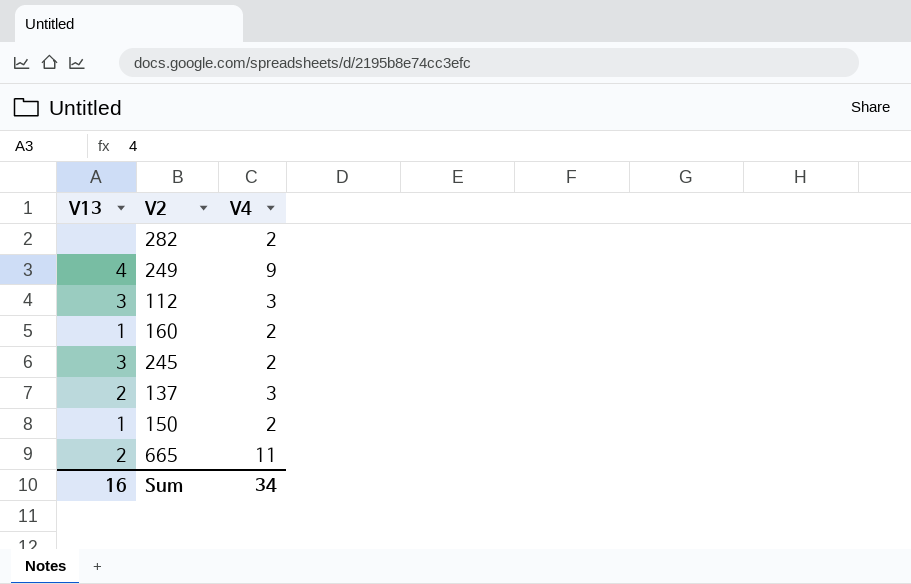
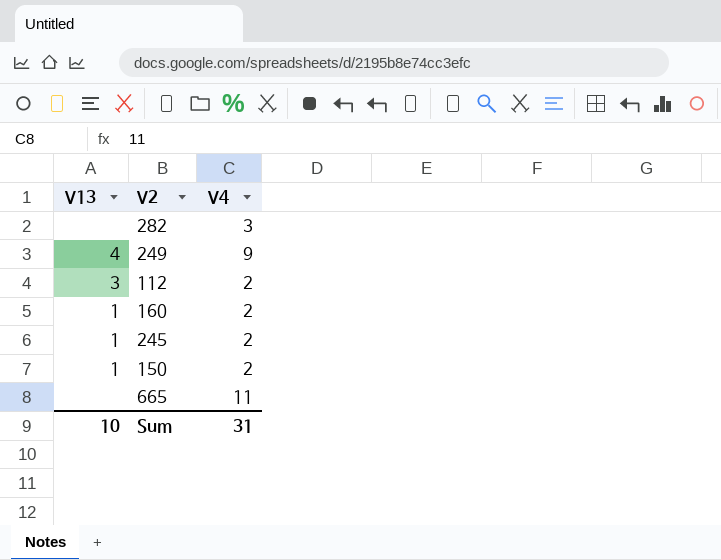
row 137: 2 | 3 -> none
282 | V4: 2 -> 3
112 | V4: 3 -> 2
245 | V13: 3 -> 1
665 | V13: 2 -> none
Sum | V13: 16 -> 10
Sum | V4: 34 -> 31

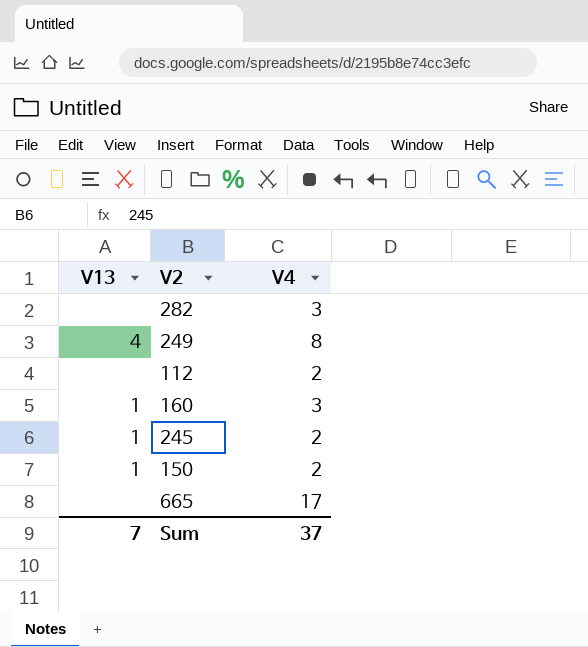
249 | V4: 9 -> 8
112 | V13: 3 -> none
160 | V4: 2 -> 3
665 | V4: 11 -> 17
Sum | V13: 10 -> 7
Sum | V4: 31 -> 37

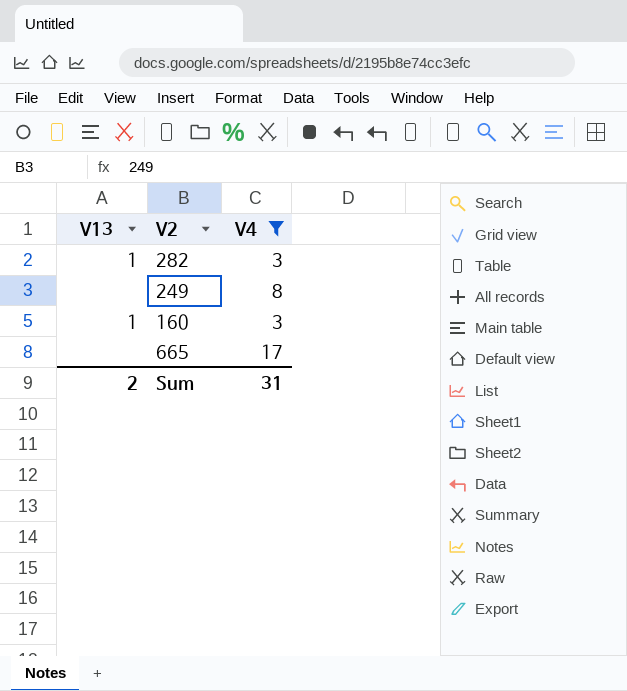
filter: none -> V4 != 2
282 | V13: none -> 1
249 | V13: 4 -> none
Sum | V13: 7 -> 2
Sum | V4: 37 -> 31

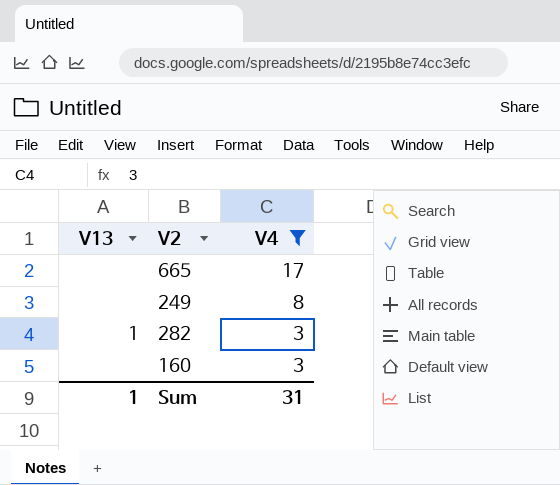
row order: none -> V4 descending
160 | V13: 1 -> none
Sum | V13: 2 -> 1

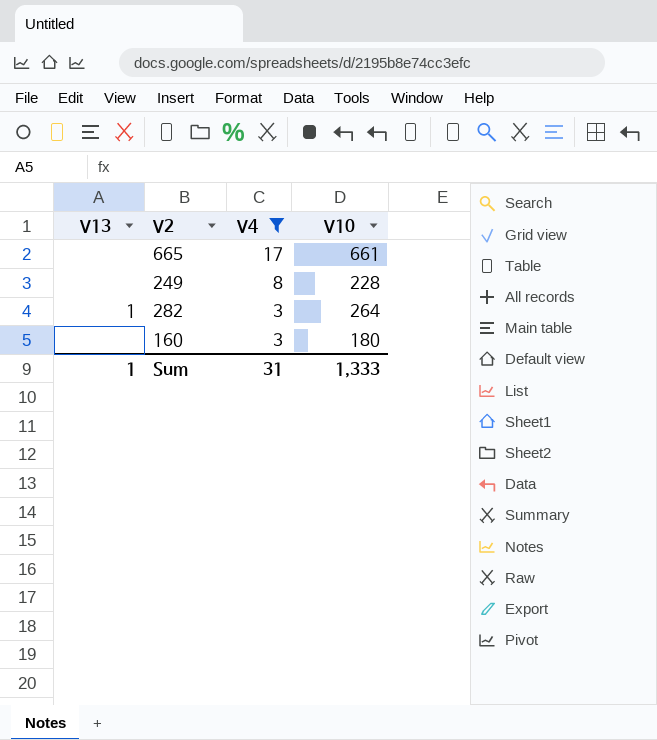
column V10 | position: none -> 4

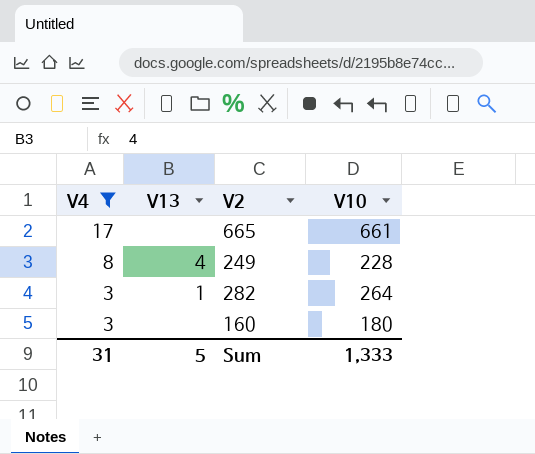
column V4 | position: 3 -> 1
249 | V13: none -> 4
Sum | V13: 1 -> 5

